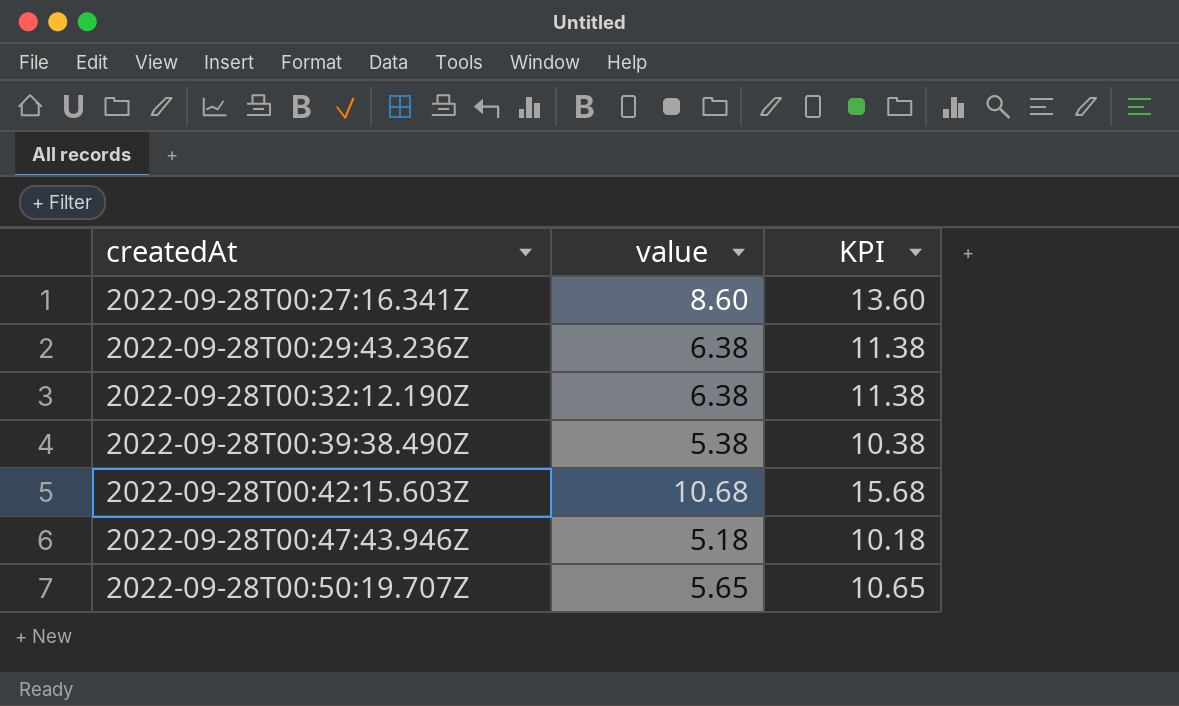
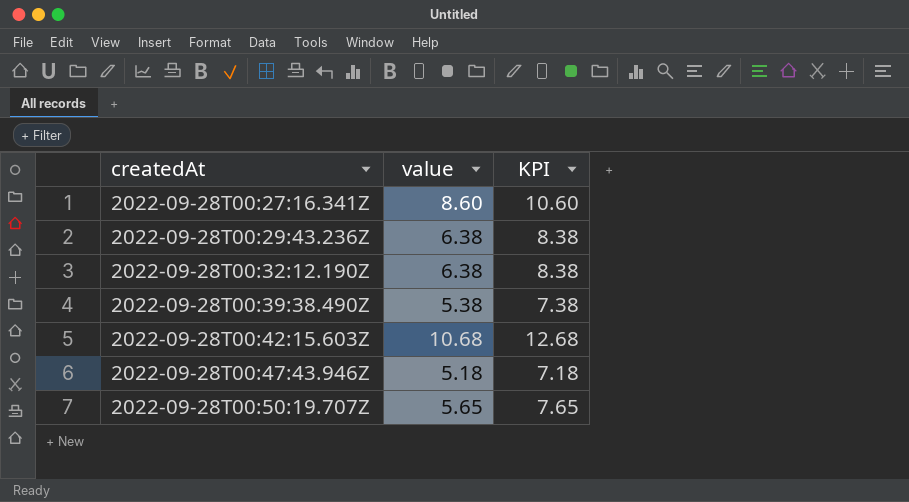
column KPI | formula: [value] + 5 -> [value] + 2

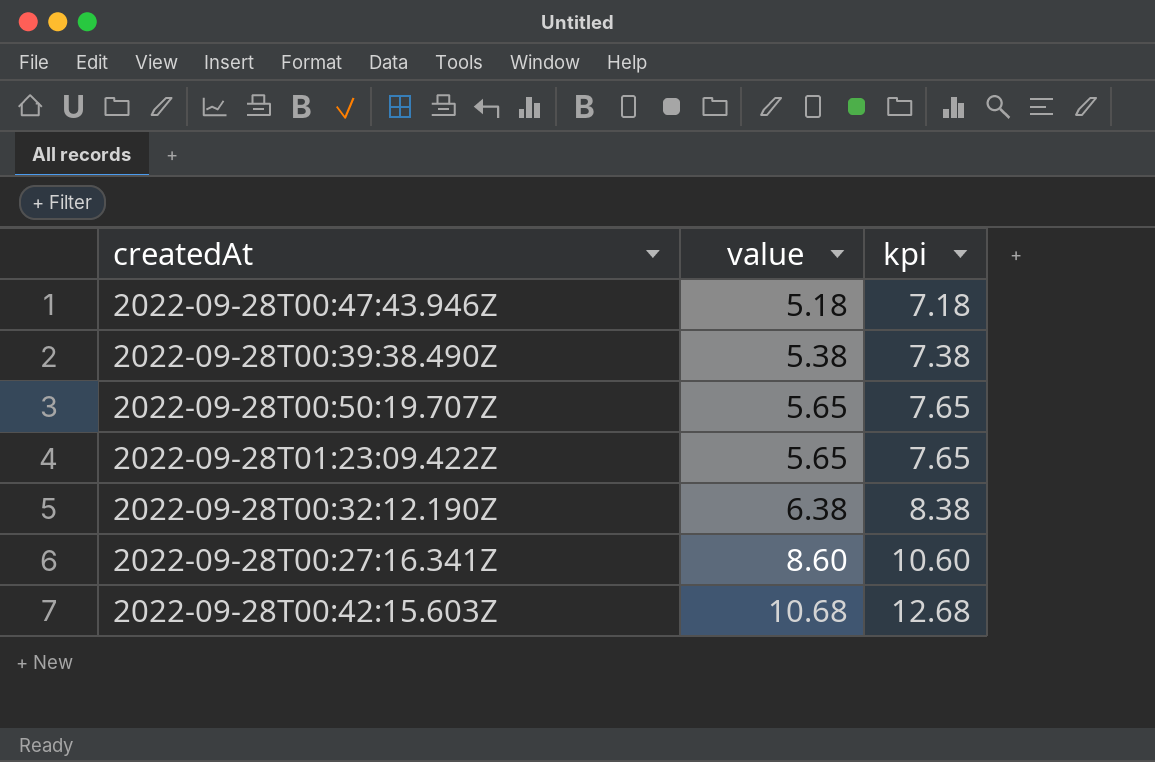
row order: createdAt ascending -> value ascending
column name: KPI -> kpi
row 2022-09-28T00:29:43.236Z: 6.38 | 8.38 -> none
row 2022-09-28T01:23:09.422Z: none -> 5.65 | 7.65

